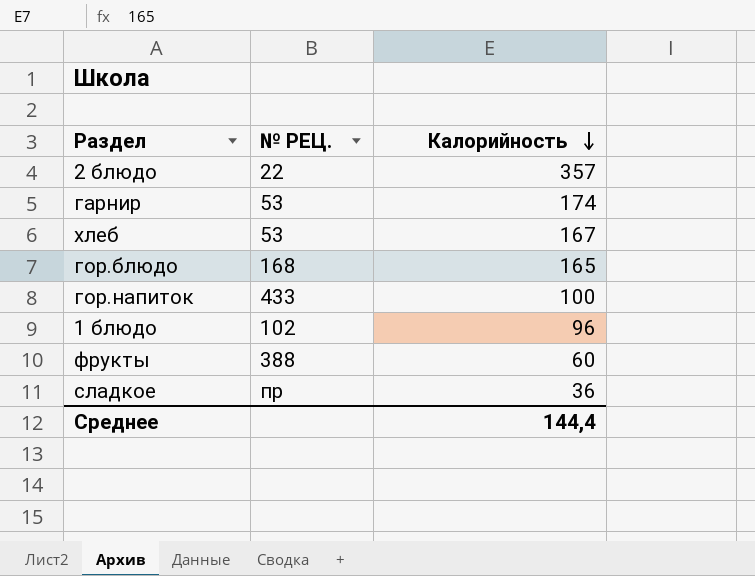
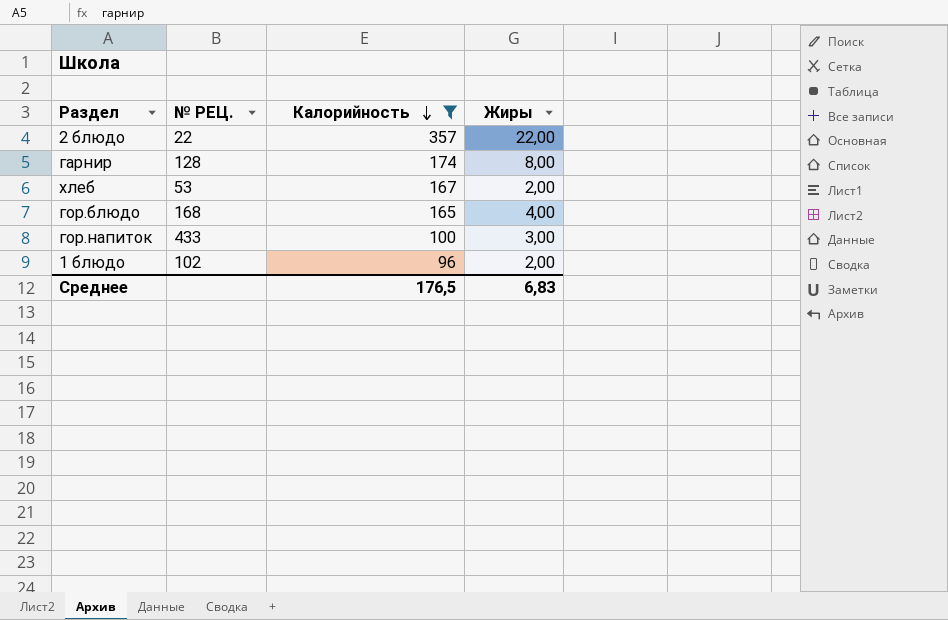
filter: none -> Калорийность >= 96
column Жиры | position: none -> 4
гарнир | № РЕЦ.: 53 -> 128
Среднее | Калорийность: 144,4 -> 176,5

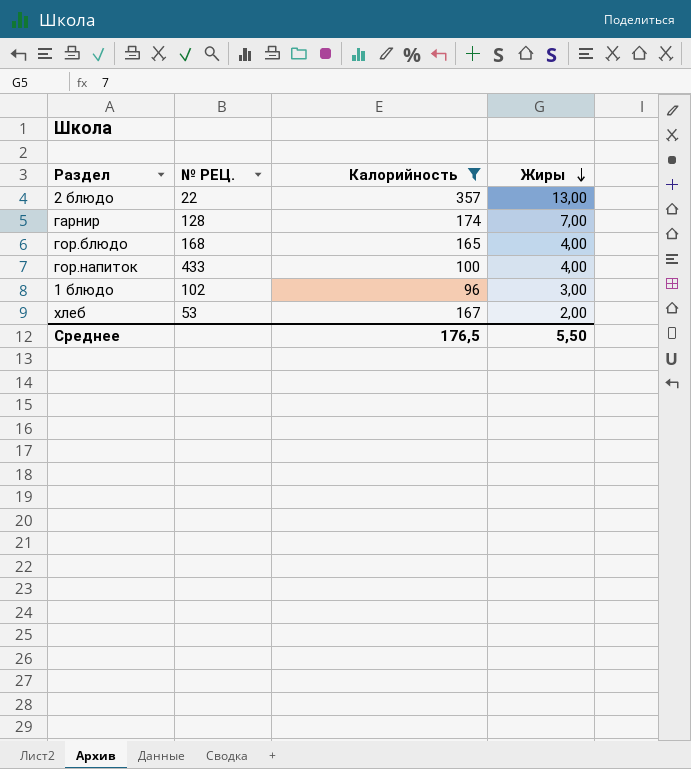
row order: Калорийность descending -> Жиры descending
2 блюдо | Жиры: 22,00 -> 13,00
гарнир | Жиры: 8,00 -> 7,00
гор.напиток | Жиры: 3,00 -> 4,00
1 блюдо | Жиры: 2,00 -> 3,00
Среднее | Жиры: 6,83 -> 5,50

